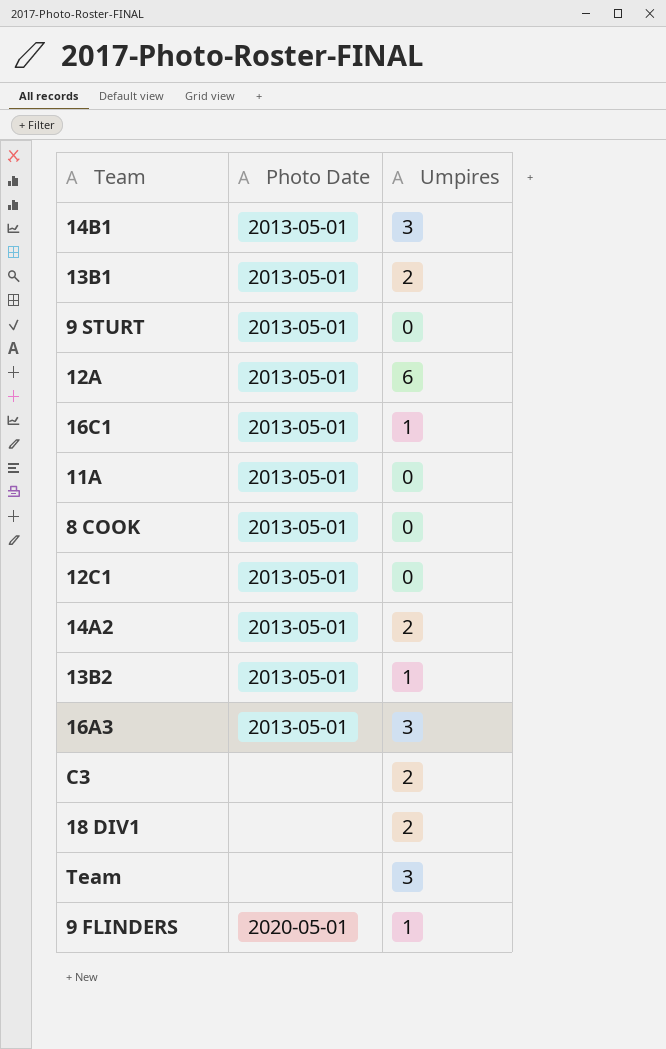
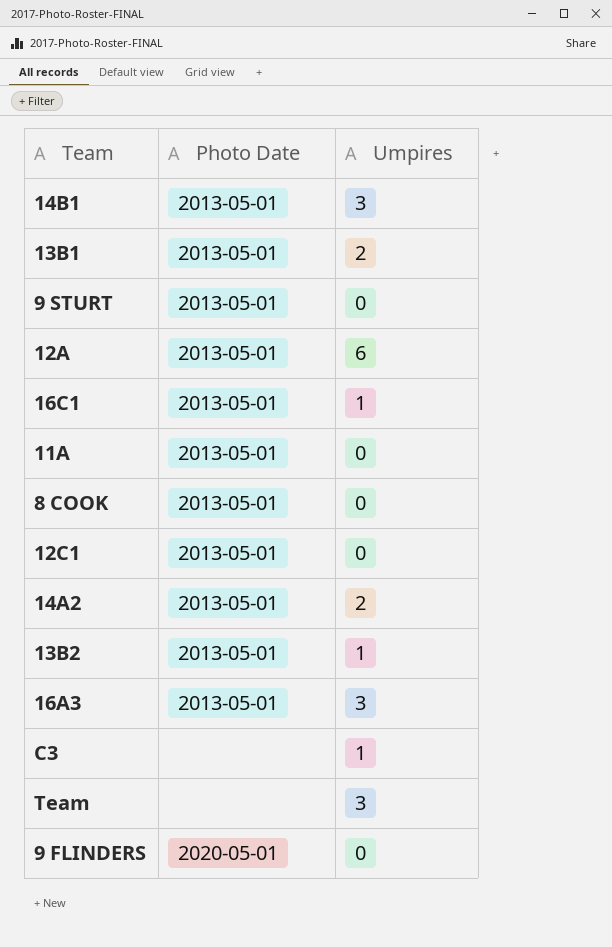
row 18 DIV1: none | 2 -> none
C3 | Umpires: 2 -> 1
9 FLINDERS | Umpires: 1 -> 0

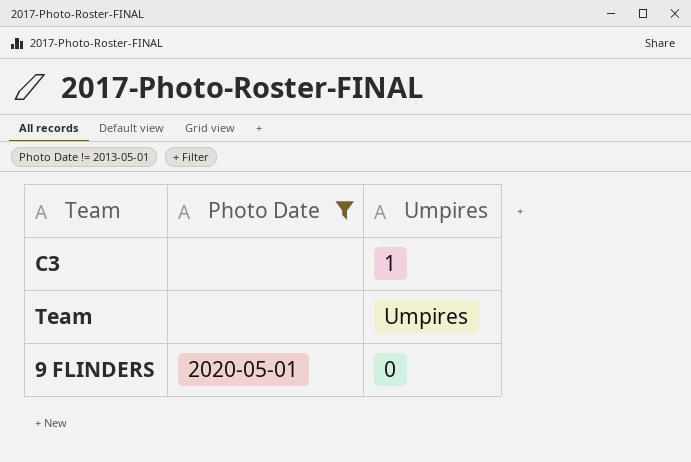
filter: none -> Photo Date != 2013-05-01
Team | Umpires: 3 -> Umpires

